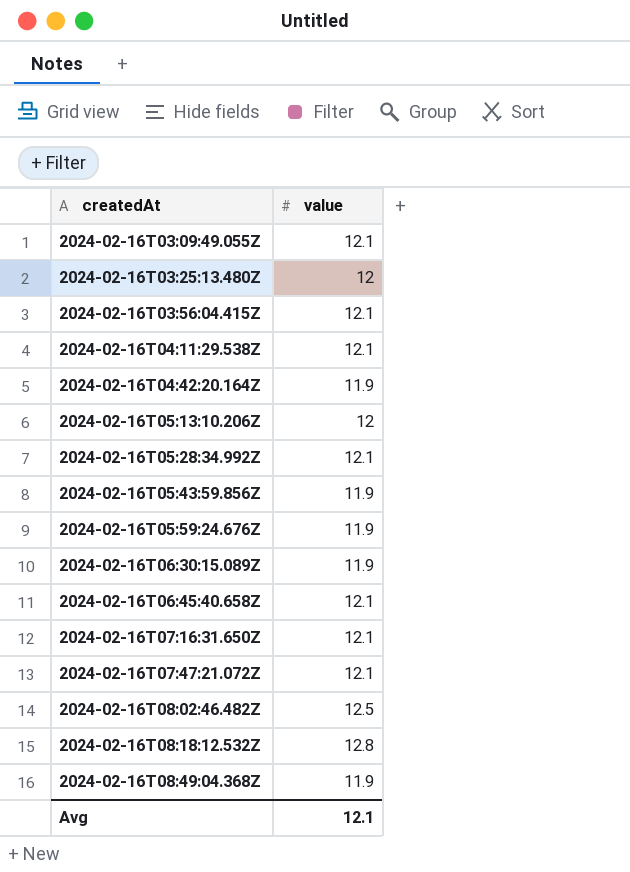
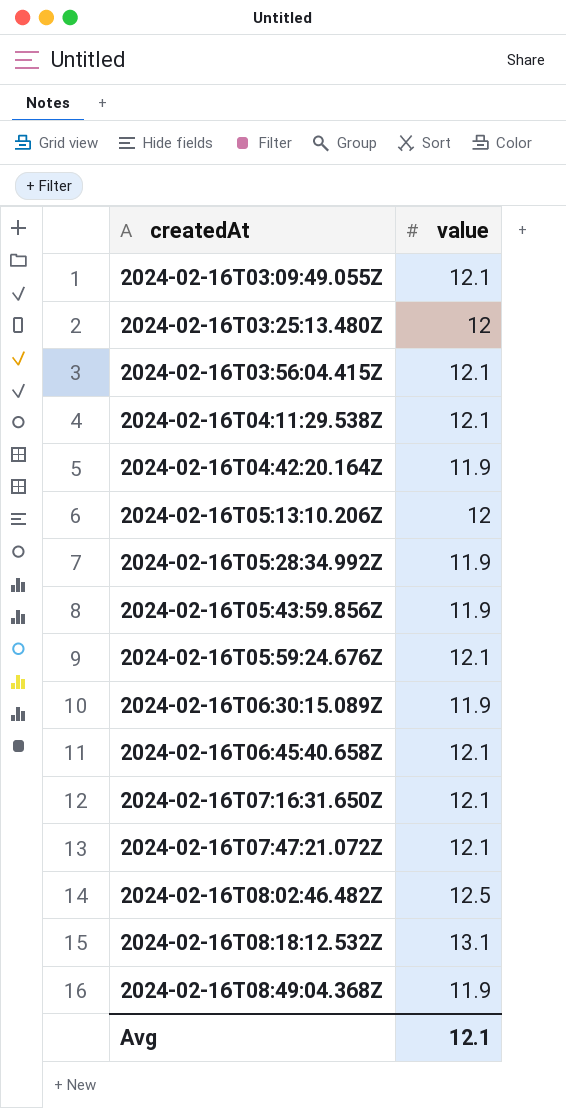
2024-02-16T05:28:34.992Z | value: 12.1 -> 11.9
2024-02-16T05:59:24.676Z | value: 11.9 -> 12.1
2024-02-16T08:18:12.532Z | value: 12.8 -> 13.1

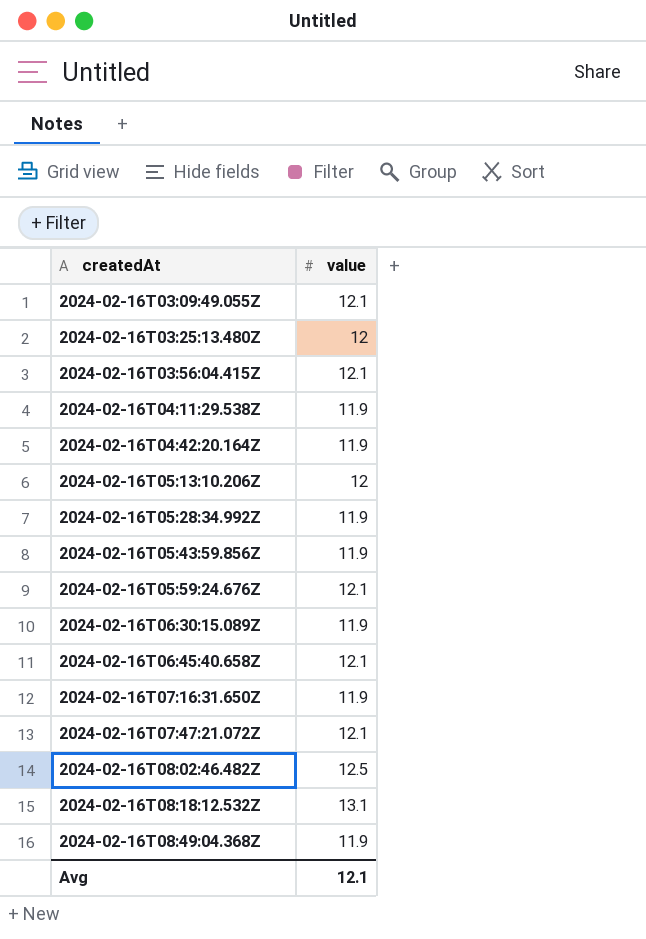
2024-02-16T04:11:29.538Z | value: 12.1 -> 11.9
2024-02-16T07:16:31.650Z | value: 12.1 -> 11.9

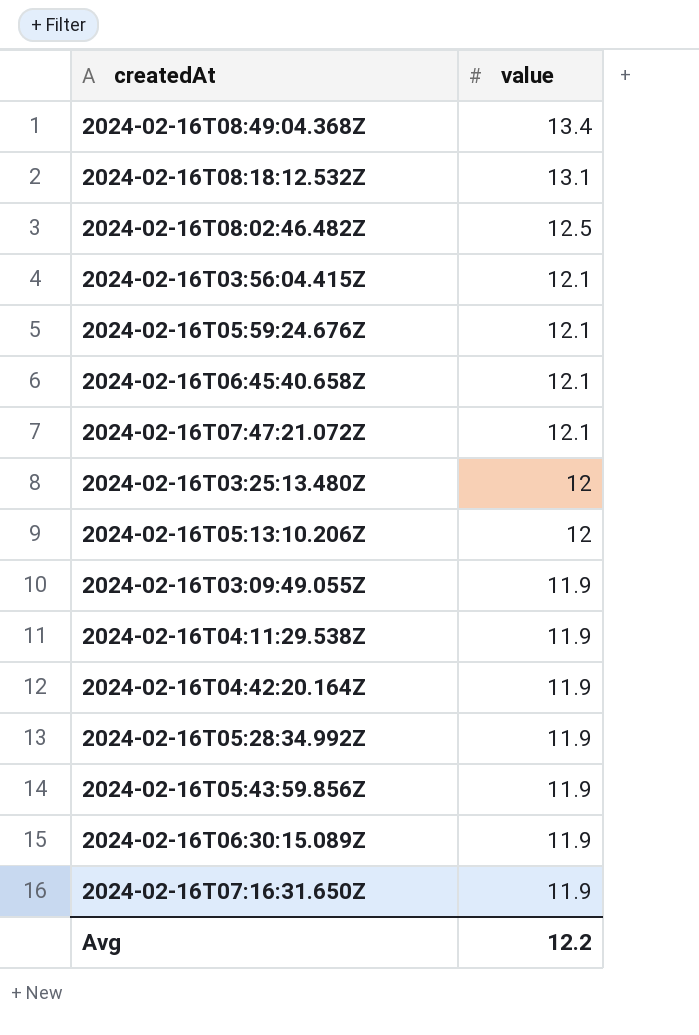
row order: createdAt ascending -> value descending
2024-02-16T08:49:04.368Z | value: 11.9 -> 13.4
2024-02-16T03:09:49.055Z | value: 12.1 -> 11.9
Avg | value: 12.1 -> 12.2

